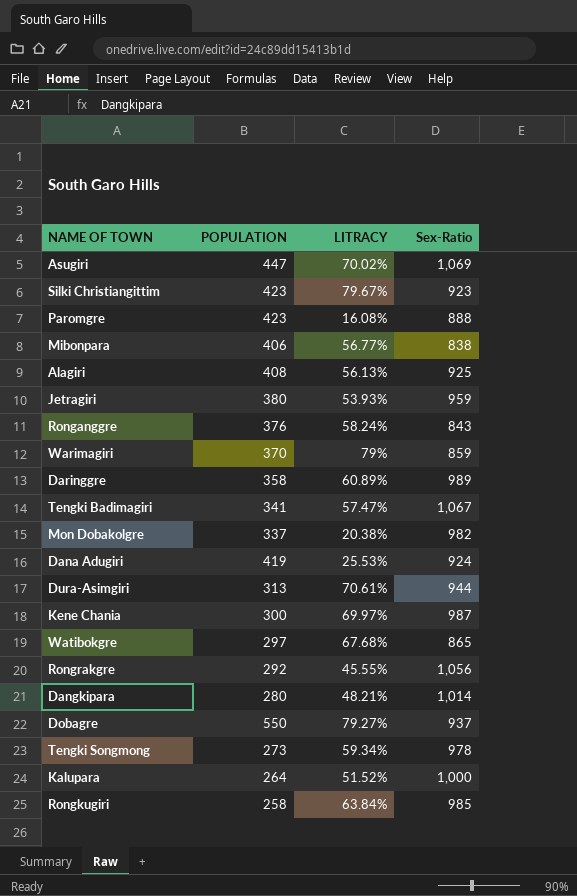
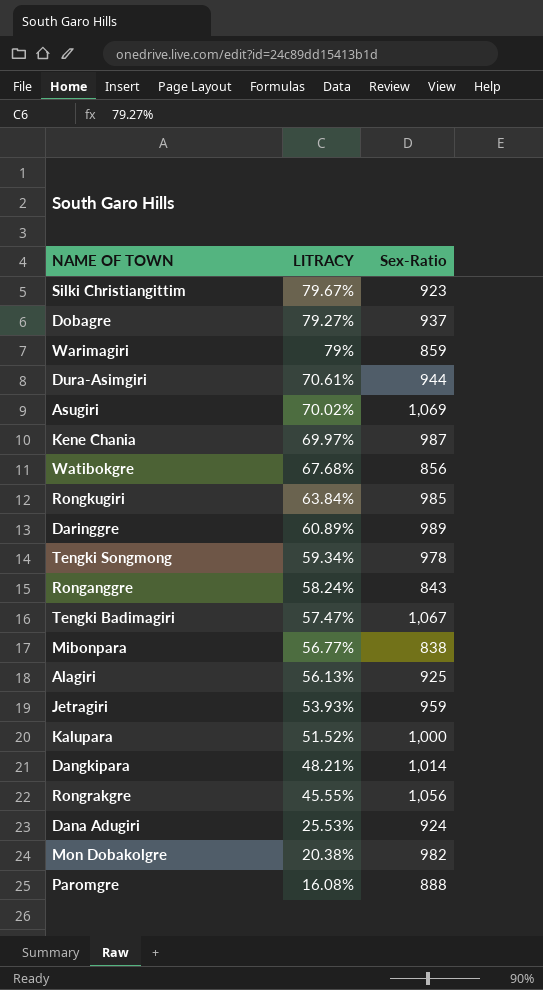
row order: none -> LITRACY descending
column POPULATION | position: 2 -> none
Watibokgre | Sex-Ratio: 865 -> 856

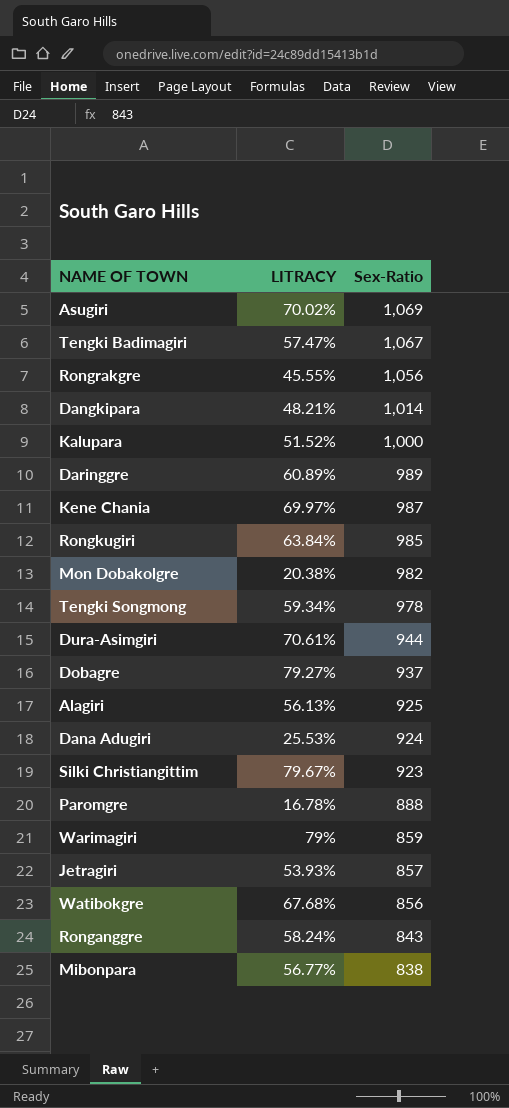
row order: LITRACY descending -> Sex-Ratio descending
Paromgre | LITRACY: 16.08% -> 16.78%
Jetragiri | Sex-Ratio: 959 -> 857

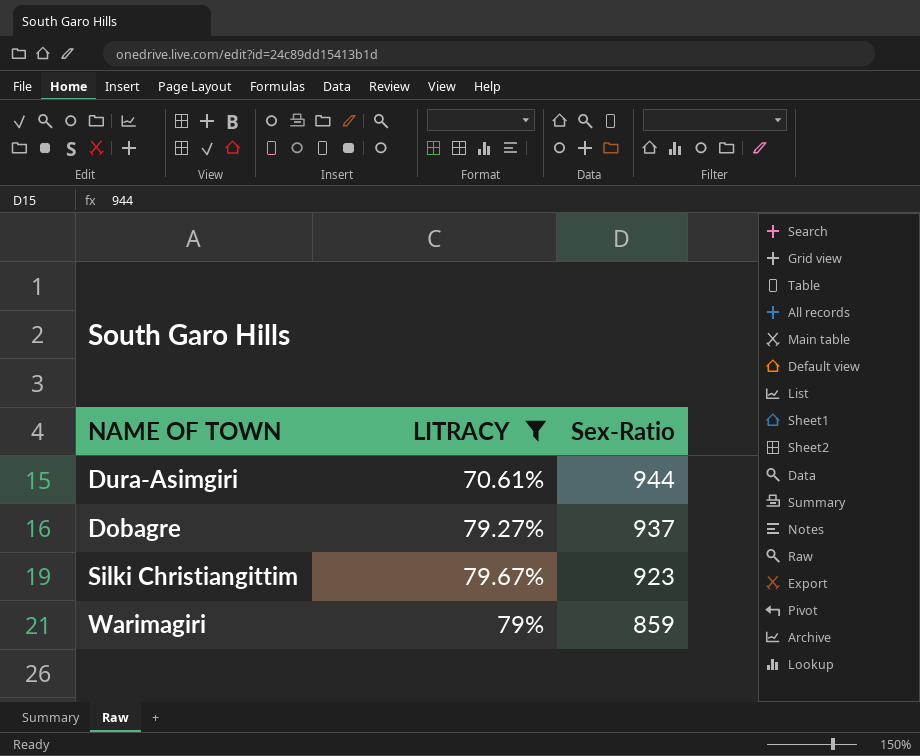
filter: none -> LITRACY >= 70.61%

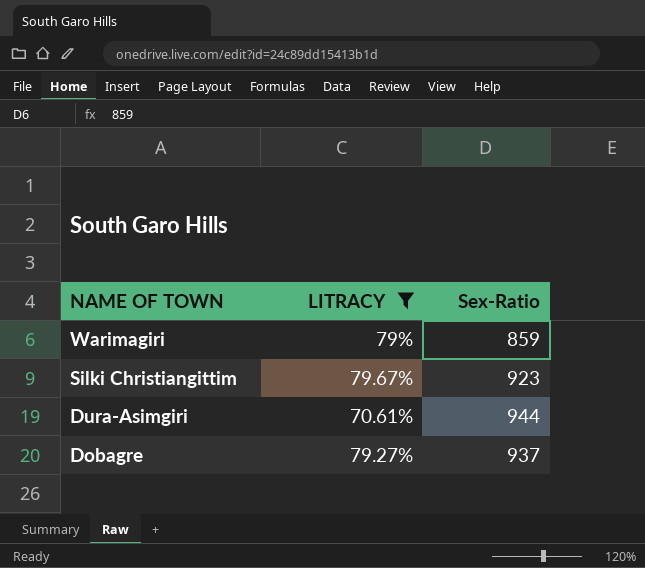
row order: Sex-Ratio descending -> NAME OF TOWN descending

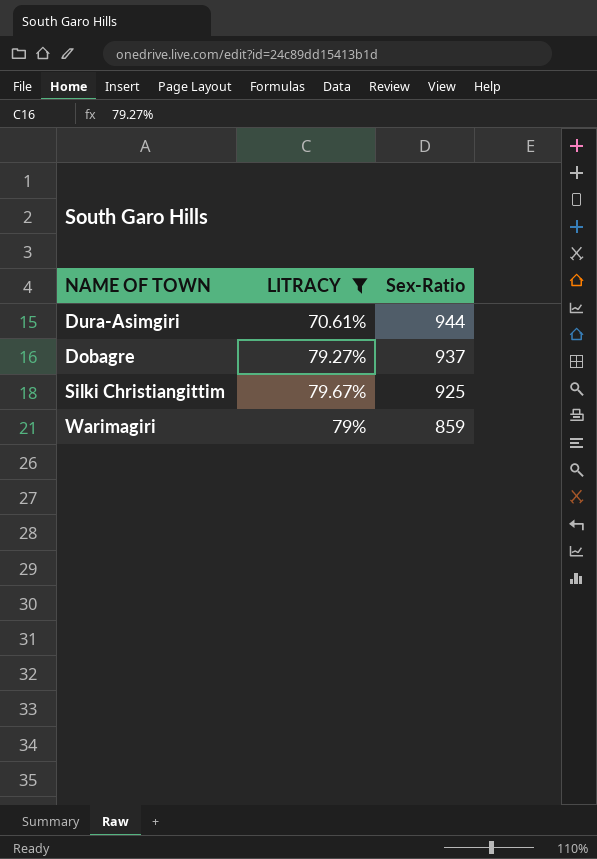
row order: NAME OF TOWN descending -> Sex-Ratio descending
Silki Christiangittim | Sex-Ratio: 923 -> 925

